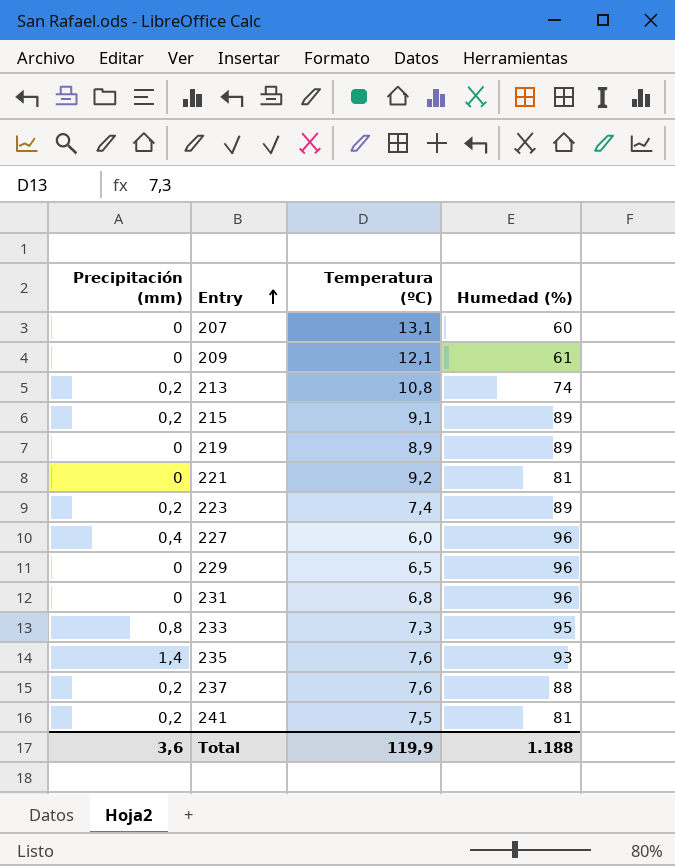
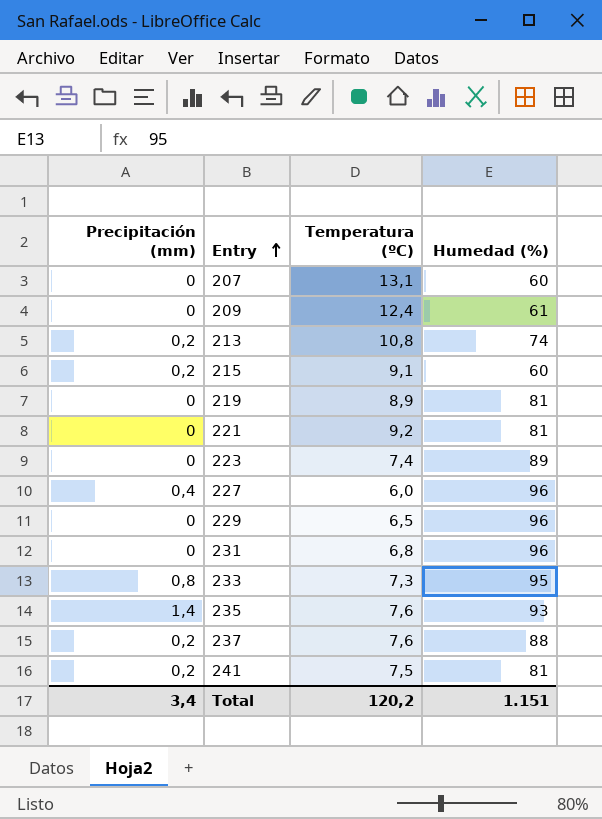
209 | Temperatura (ºC): 12,1 -> 12,4
215 | Humedad (%): 89 -> 60
219 | Humedad (%): 89 -> 81
223 | Precipitación (mm): 0,2 -> 0
Total | Precipitación (mm): 3,6 -> 3,4
Total | Temperatura (ºC): 119,9 -> 120,2
Total | Humedad (%): 1.188 -> 1.151

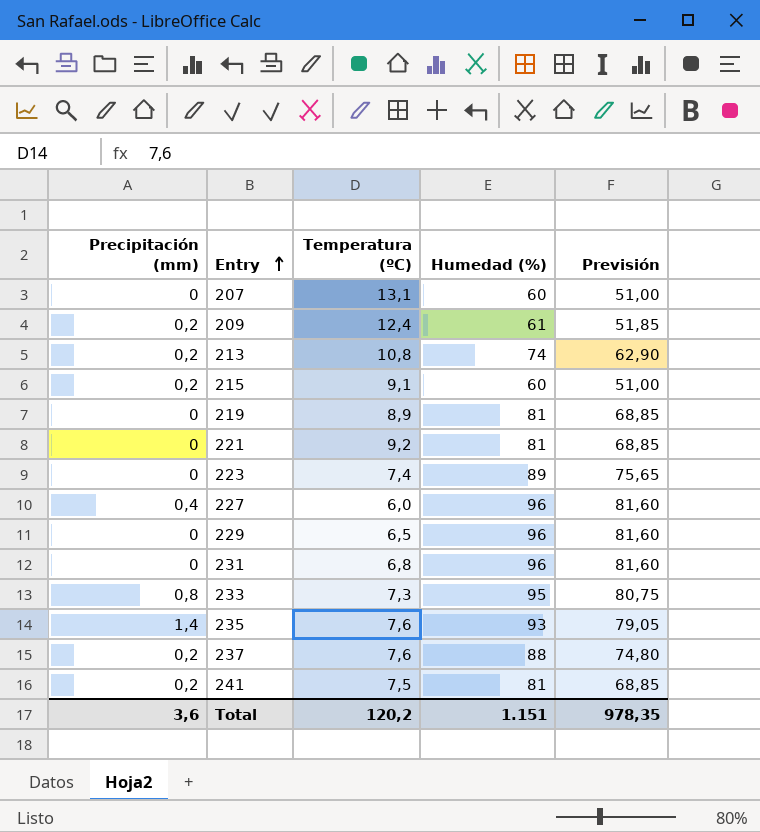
column Previsión | formula: none -> [Humedad (%)] * 0,85
209 | Precipitación (mm): 0 -> 0,2
Total | Precipitación (mm): 3,4 -> 3,6

